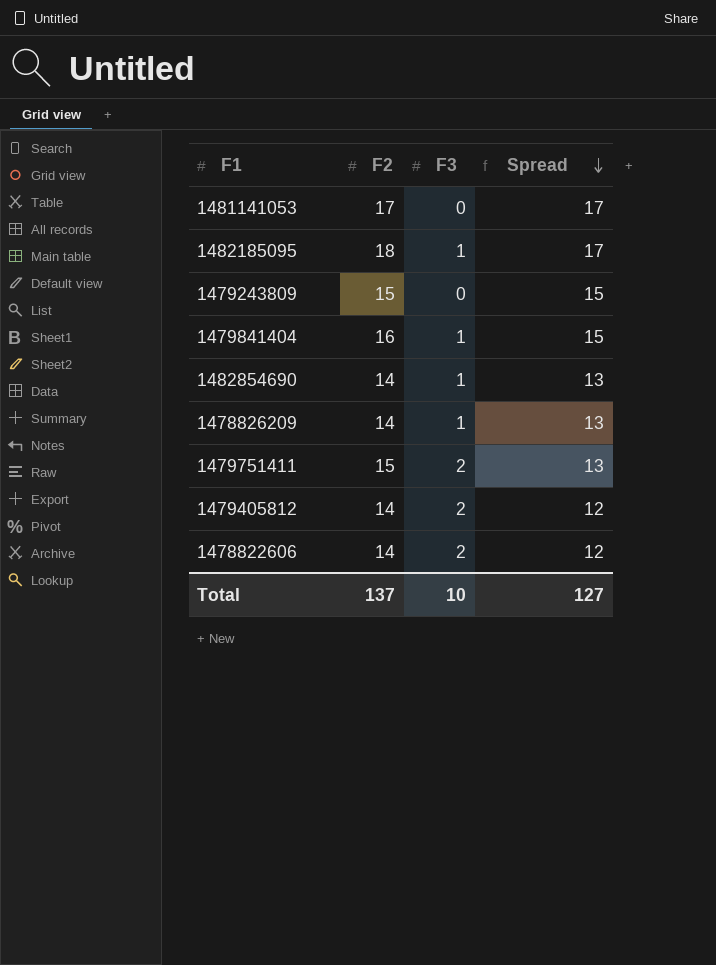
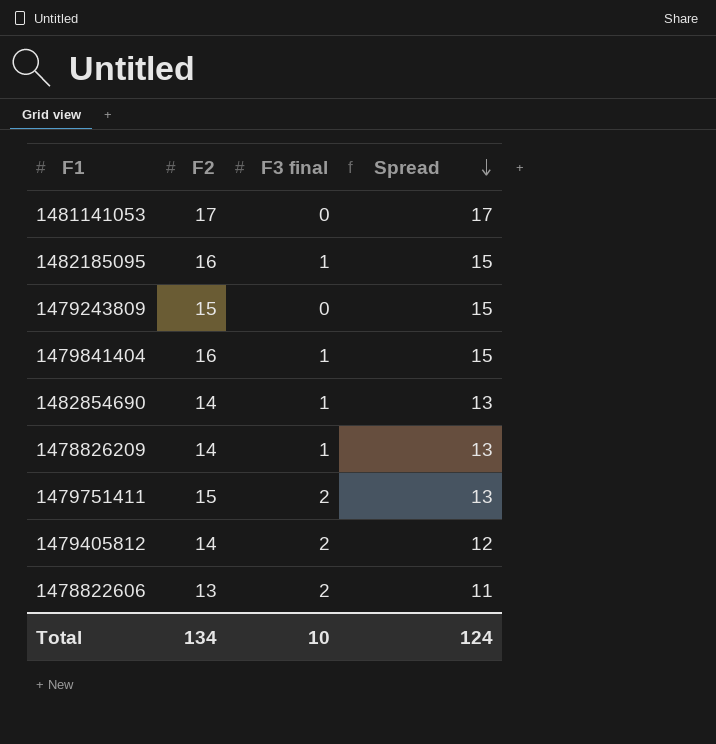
column name: F3 -> F3 final
1482185095 | F2: 18 -> 16
1482185095 | Spread: 17 -> 15
1478822606 | F2: 14 -> 13
1478822606 | Spread: 12 -> 11
Total | F2: 137 -> 134
Total | Spread: 127 -> 124

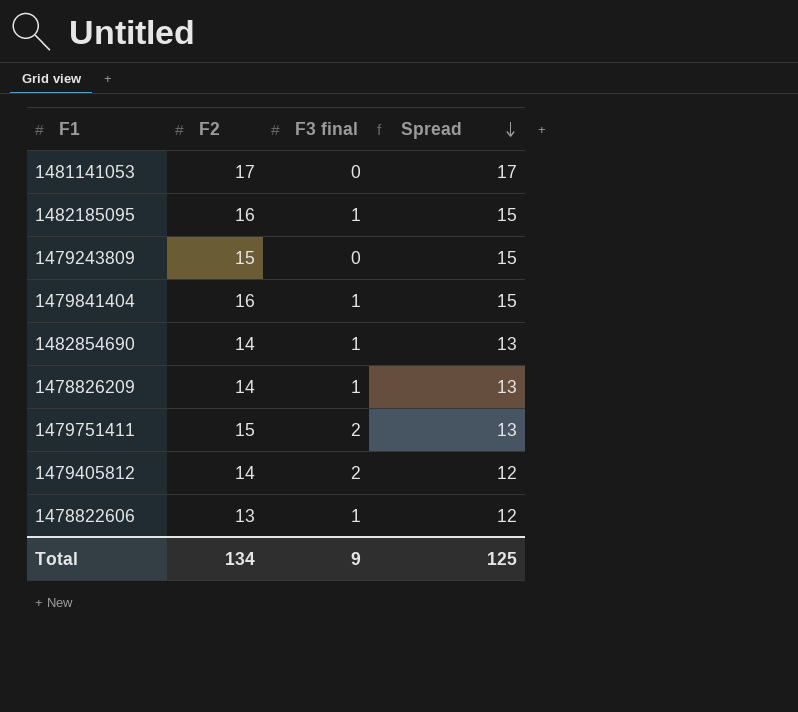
1478822606 | F3 final: 2 -> 1
1478822606 | Spread: 11 -> 12
Total | F3 final: 10 -> 9
Total | Spread: 124 -> 125

